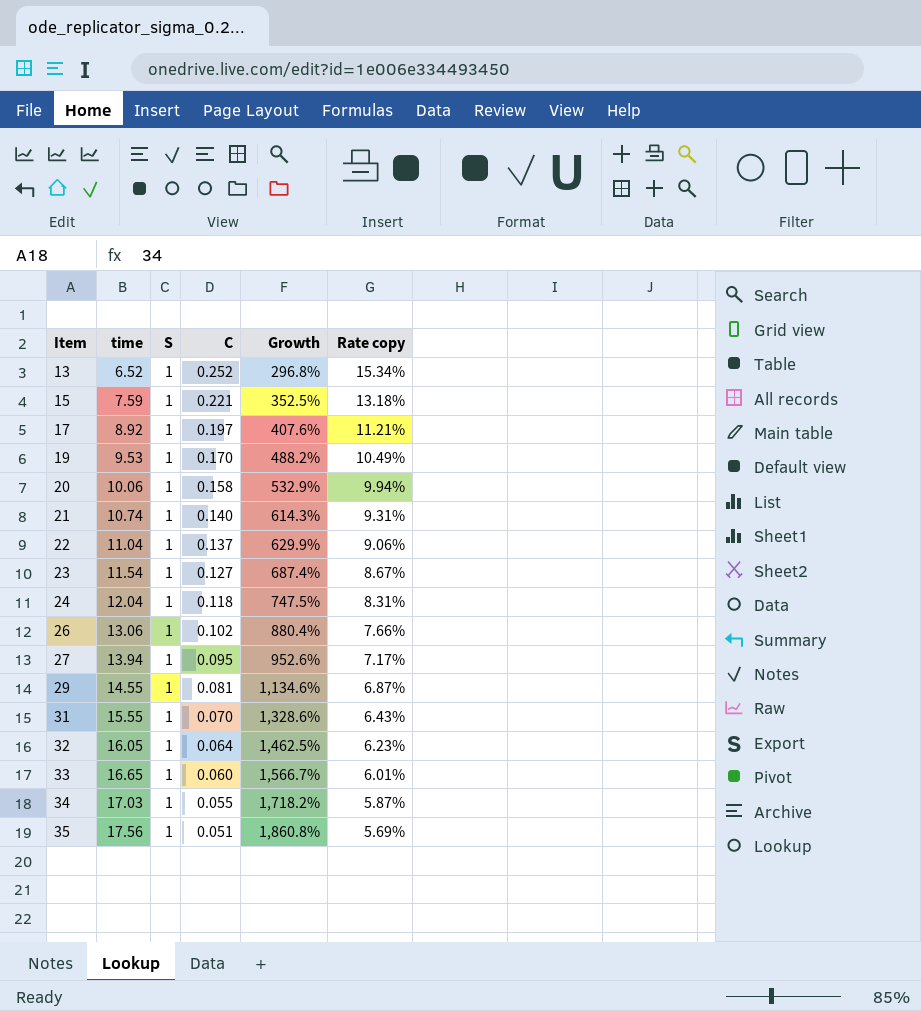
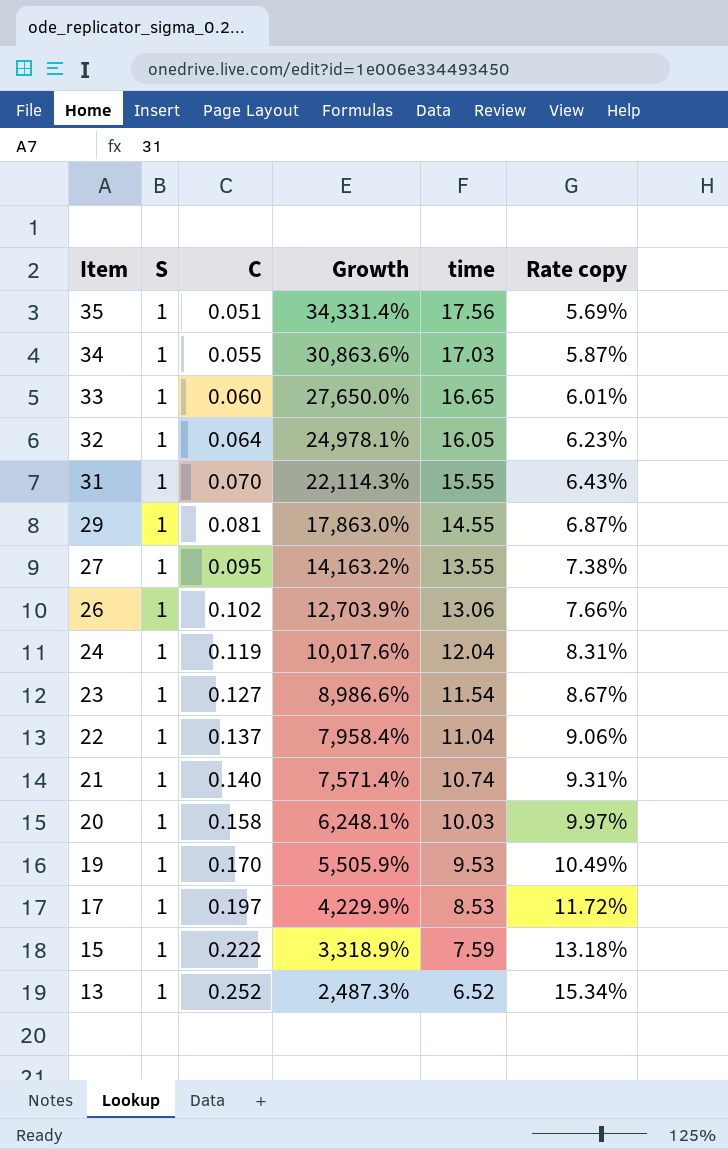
row order: Item ascending -> Item descending
column Growth | formula: ([S] - [C]) / [C] -> ([time] - [C]) / [C]
column time | position: 2 -> 5
27 | time: 13.94 -> 13.55
27 | Rate copy: 7.17% -> 7.38%
24 | C: 0.118 -> 0.119
20 | time: 10.06 -> 10.03
20 | Rate copy: 9.94% -> 9.97%
17 | time: 8.92 -> 8.53
17 | Rate copy: 11.21% -> 11.72%
15 | C: 0.221 -> 0.222

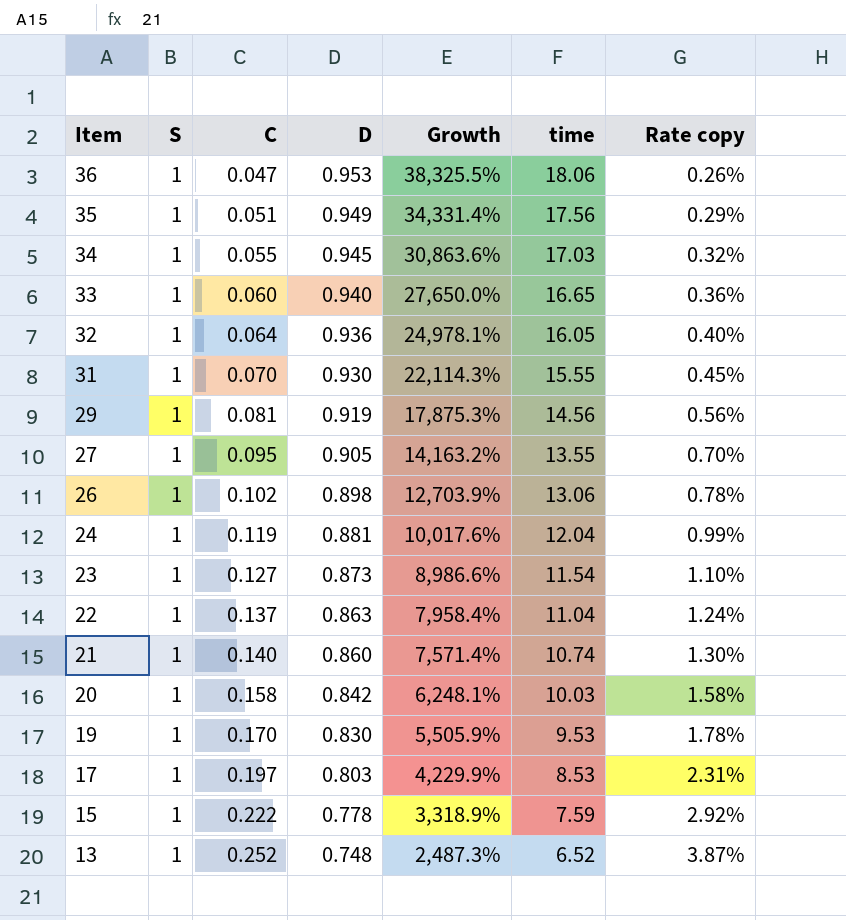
column D | formula: none -> [S] - [C]
column Rate copy | formula: [S] / [time] -> [C] / [time]
row 36: none -> 1 | 0.047 | 0.953 | 38,325.5% | 18.06 | 0.26%
29 | Growth: 17,863.0% -> 17,875.3%
29 | time: 14.55 -> 14.56

